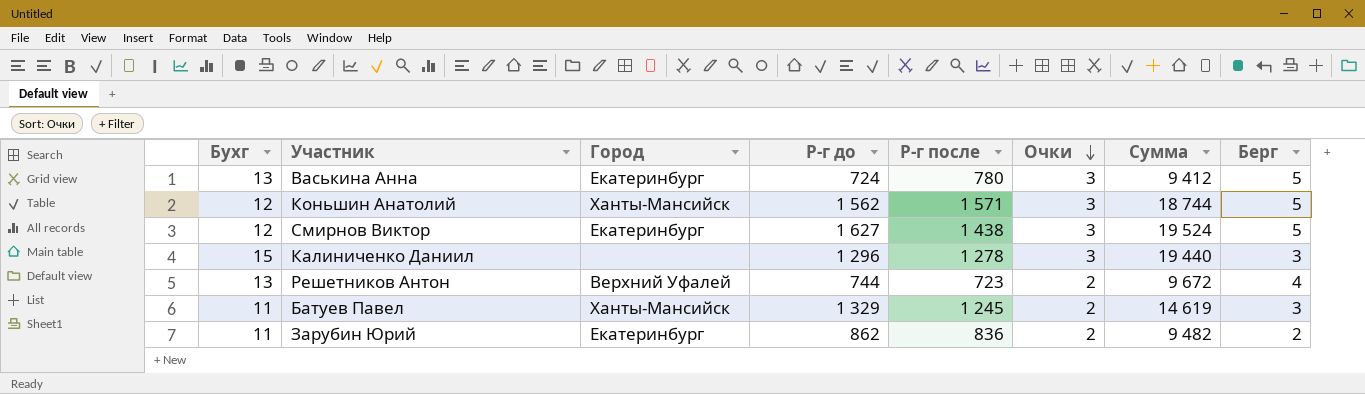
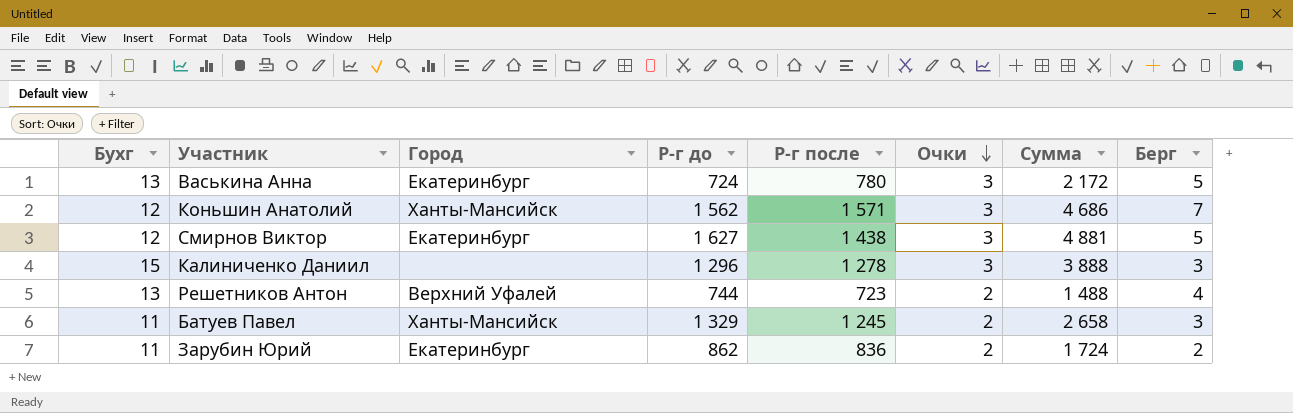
column Сумма | formula: [Бухг] * [Р-г до] -> [Р-г до] * [Очки]
Коньшин Анатолий | Берг: 5 -> 7

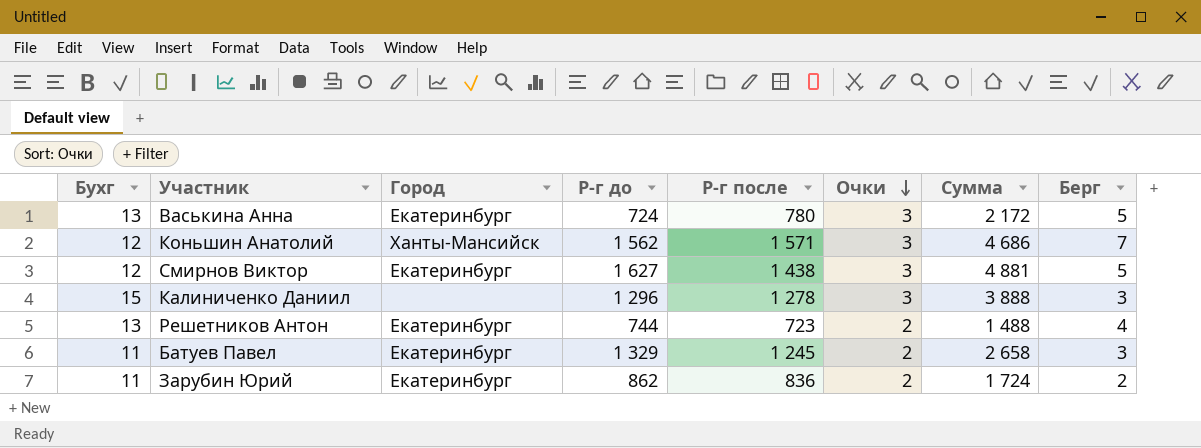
Решетников Антон | Город: Верхний Уфалей -> Екатеринбург
Батуев Павел | Город: Ханты-Мансийск -> Екатеринбург

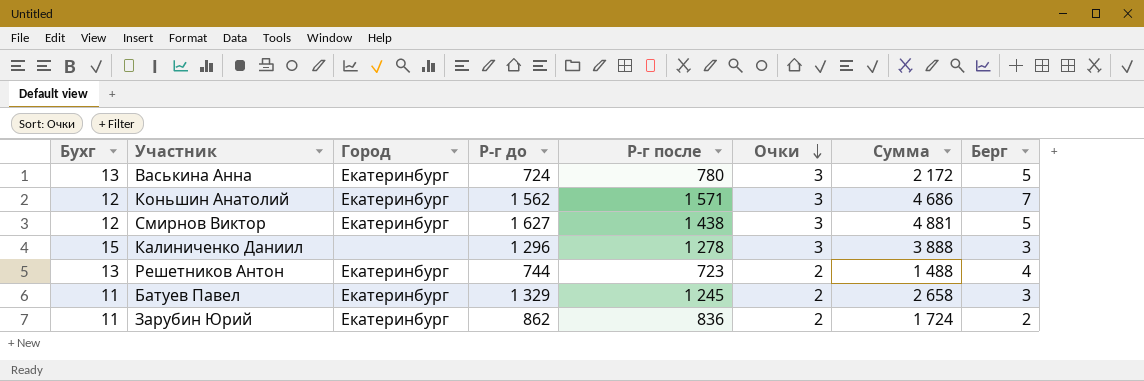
Коньшин Анатолий | Город: Ханты-Мансийск -> Екатеринбург

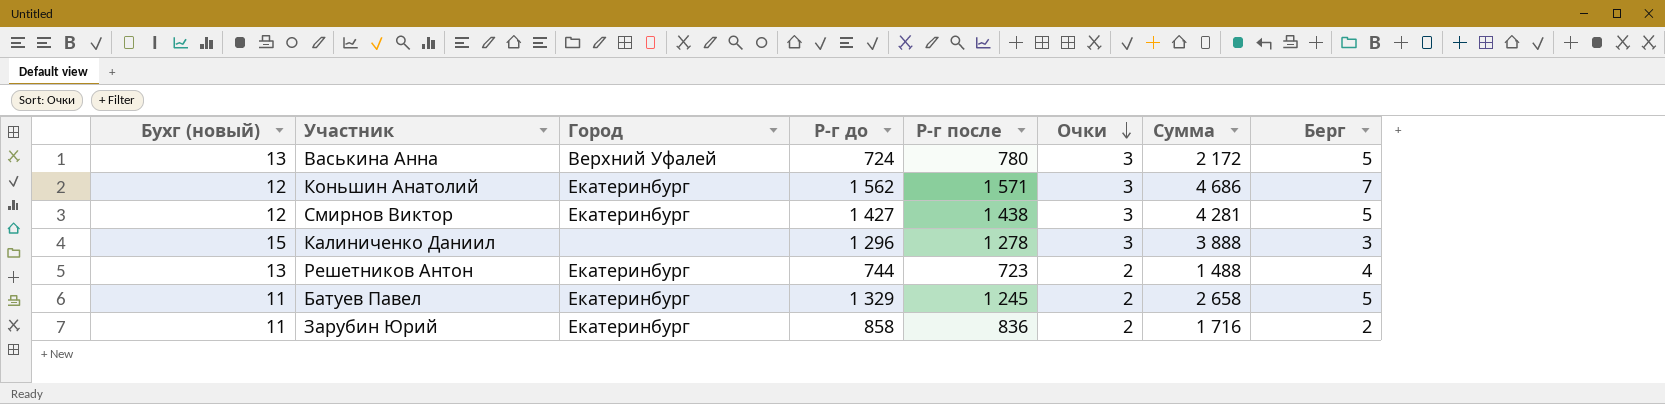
column name: Бухг -> Бухг (новый)
Васькина Анна | Город: Екатеринбург -> Верхний Уфалей
Смирнов Виктор | Р-г до: 1 627 -> 1 427
Смирнов Виктор | Сумма: 4 881 -> 4 281
Батуев Павел | Берг: 3 -> 5
Зарубин Юрий | Р-г до: 862 -> 858
Зарубин Юрий | Сумма: 1 724 -> 1 716

